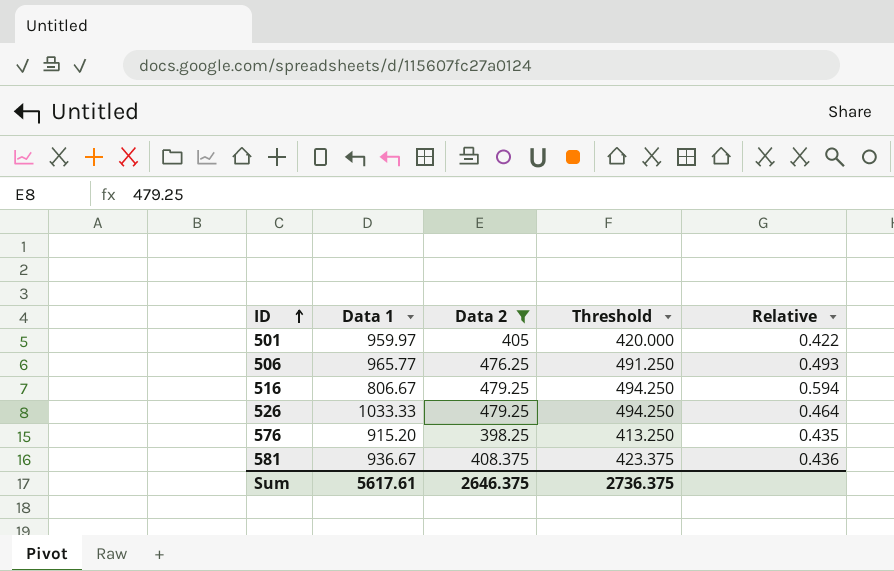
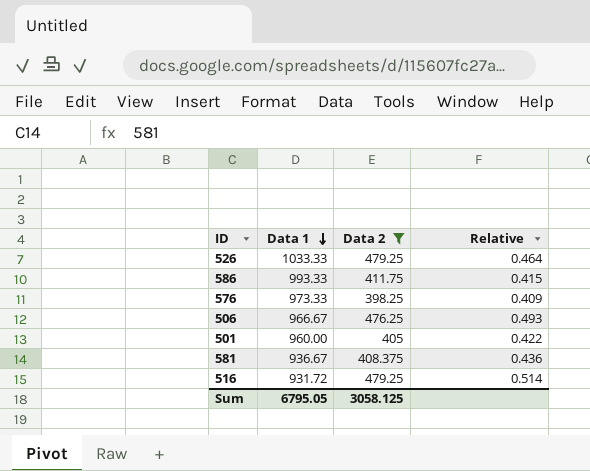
row order: ID ascending -> Data 1 descending
column Threshold | formula: [Data 2] + 15 -> none
row 586: none -> 993.33 | 411.75 | 0.415
576 | Data 1: 915.20 -> 973.33
576 | Relative: 0.435 -> 0.409
506 | Data 1: 965.77 -> 966.67
501 | Data 1: 959.97 -> 960.00
516 | Data 1: 806.67 -> 931.72
516 | Relative: 0.594 -> 0.514
Sum | Data 1: 5617.61 -> 6795.05
Sum | Data 2: 2646.375 -> 3058.125

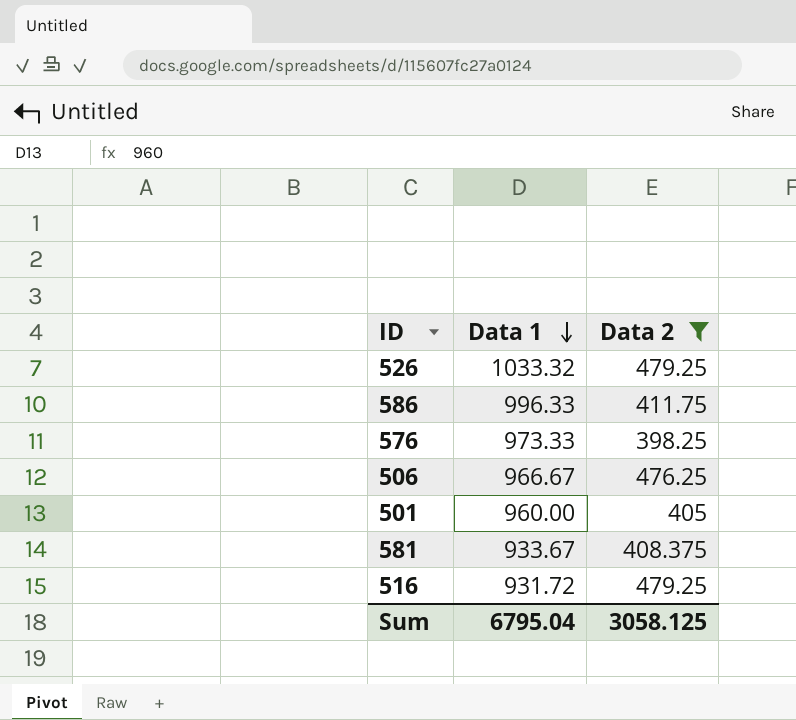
column Relative | formula: [Data 2] / [Data 1] -> none
526 | Data 1: 1033.33 -> 1033.32
586 | Data 1: 993.33 -> 996.33
581 | Data 1: 936.67 -> 933.67
Sum | Data 1: 6795.05 -> 6795.04

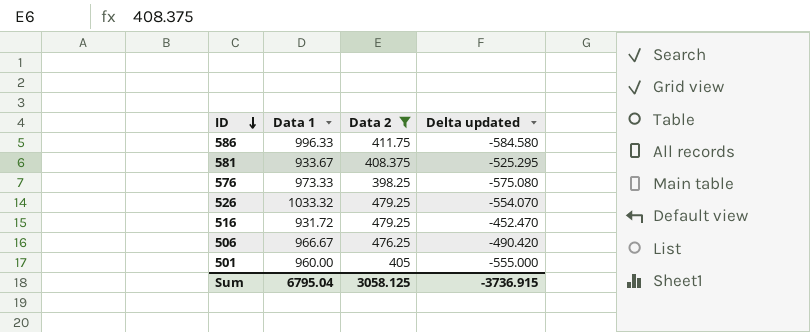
row order: Data 1 descending -> ID descending
column Delta updated | formula: none -> [Data 2] - [Data 1]

